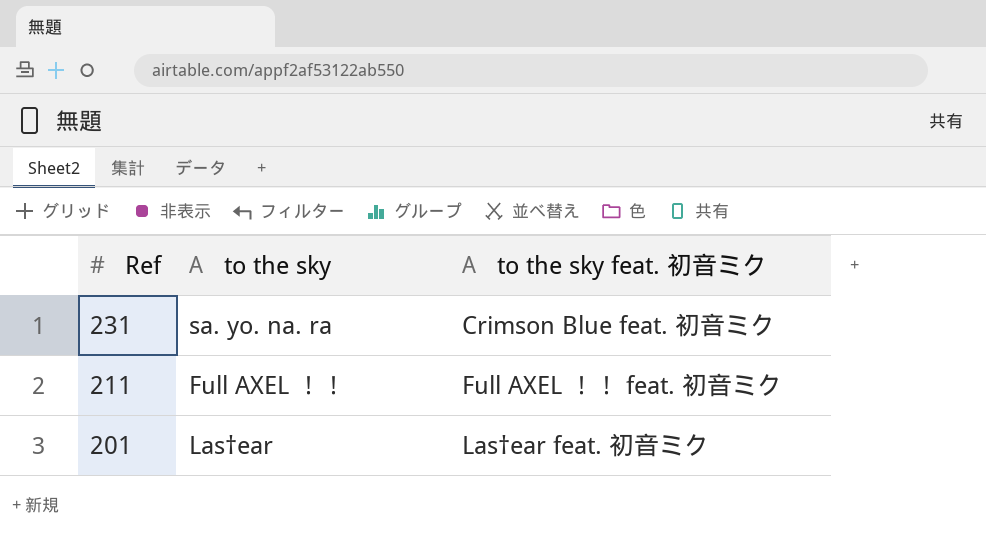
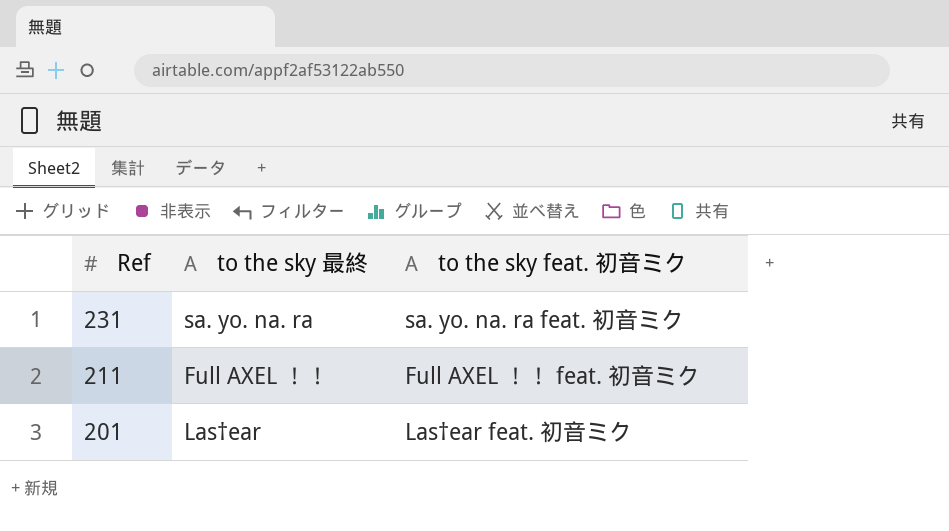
column name: to the sky -> to the sky 最終
231 | to the sky feat. 初音ミク: Crimson Blue feat. 初音ミク -> sa. yo. na. ra feat. 初音ミク

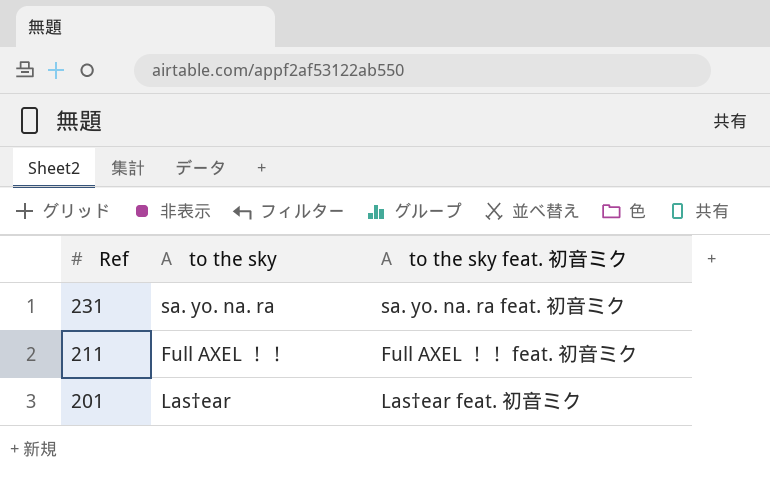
column name: to the sky 最終 -> to the sky

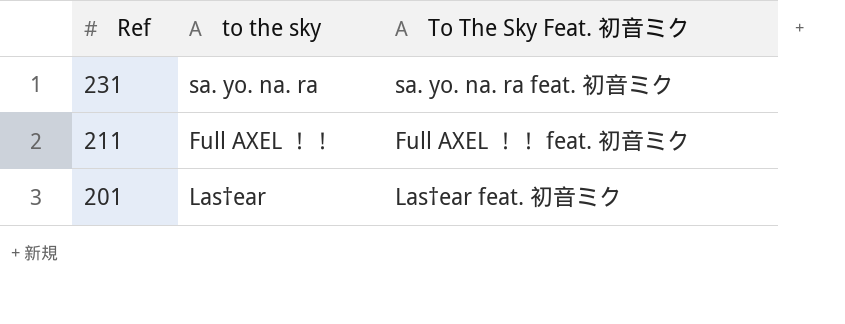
column name: to the sky feat. 初音ミク -> To The Sky Feat. 初音ミク

